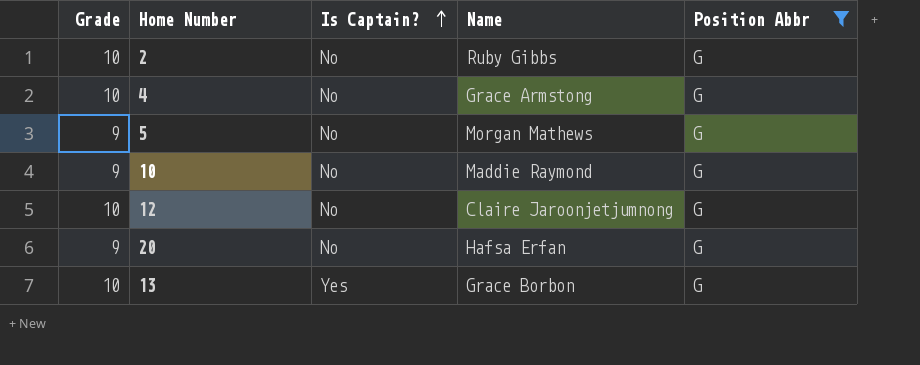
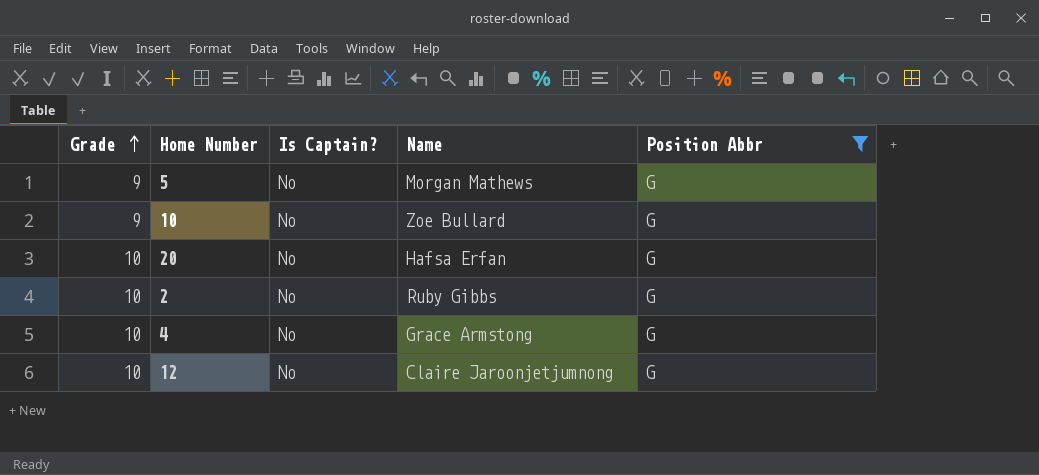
row order: Is Captain? ascending -> Grade ascending
row 13: 10 | Yes | Grace Borbon | G -> none
10 | Name: Maddie Raymond -> Zoe Bullard
20 | Grade: 9 -> 10

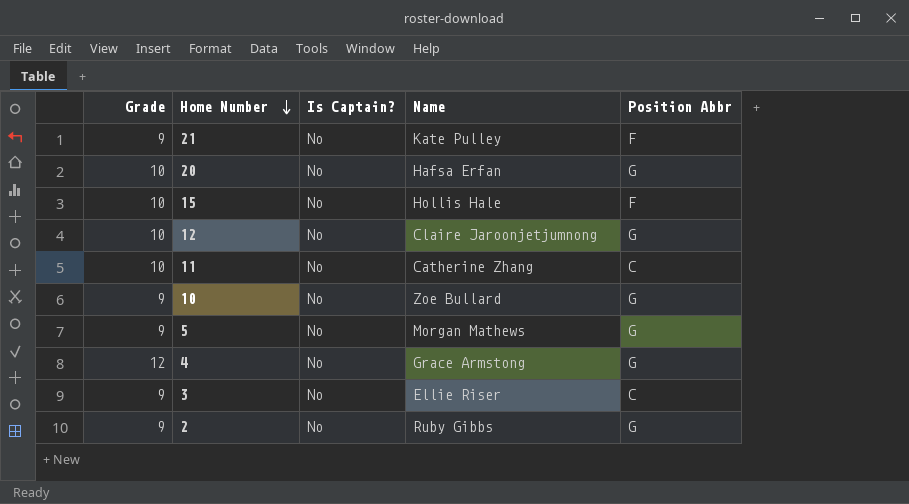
filter: Position Abbr = G -> none
row order: Grade ascending -> Home Number descending
4 | Grade: 10 -> 12
2 | Grade: 10 -> 9

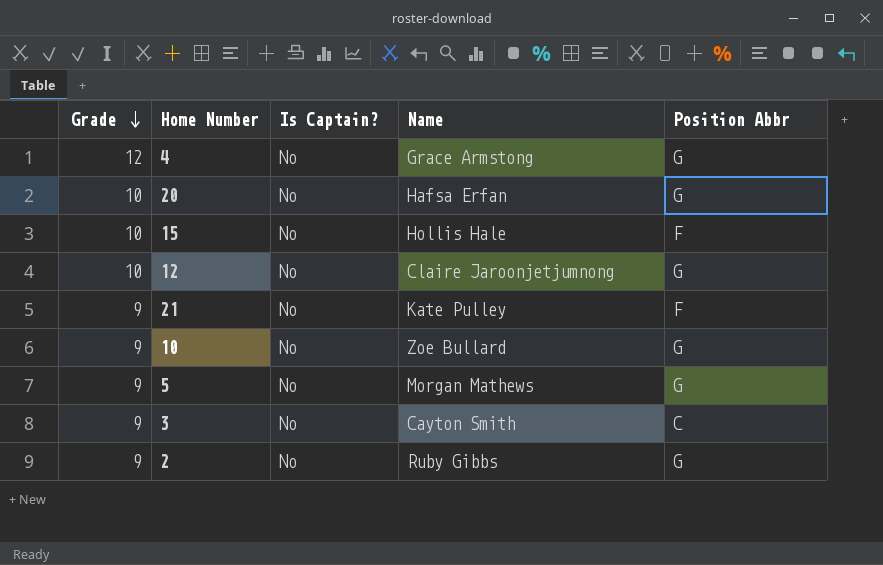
row order: Home Number descending -> Grade descending
row 11: 10 | No | Catherine Zhang | C -> none
3 | Name: Ellie Riser -> Cayton Smith

